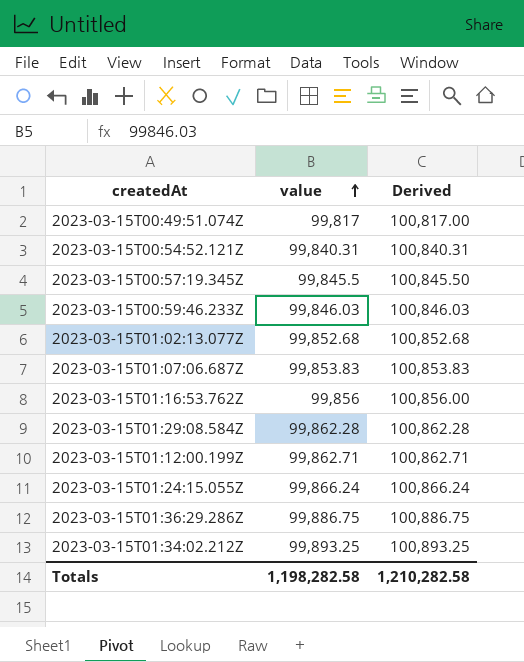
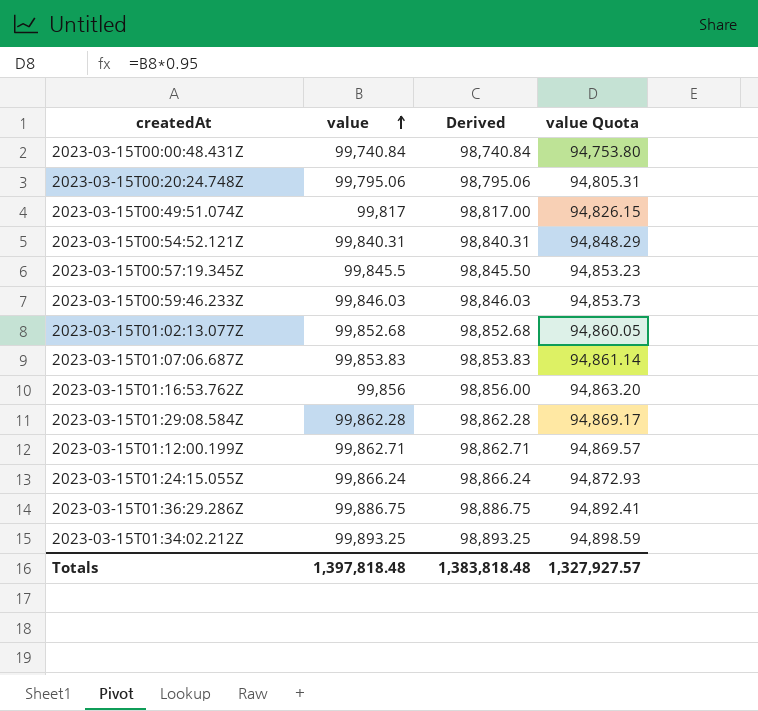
column Derived | formula: [value] + 1000 -> [value] - 1000
column value Quota | formula: none -> [value] * 0.95
row 2023-03-15T00:00:48.431Z: none -> 99,740.84 | 98,740.84 | 94,753.80
row 2023-03-15T00:20:24.748Z: none -> 99,795.06 | 98,795.06 | 94,805.31
Totals | value: 1,198,282.58 -> 1,397,818.48
Totals | Derived: 1,210,282.58 -> 1,383,818.48

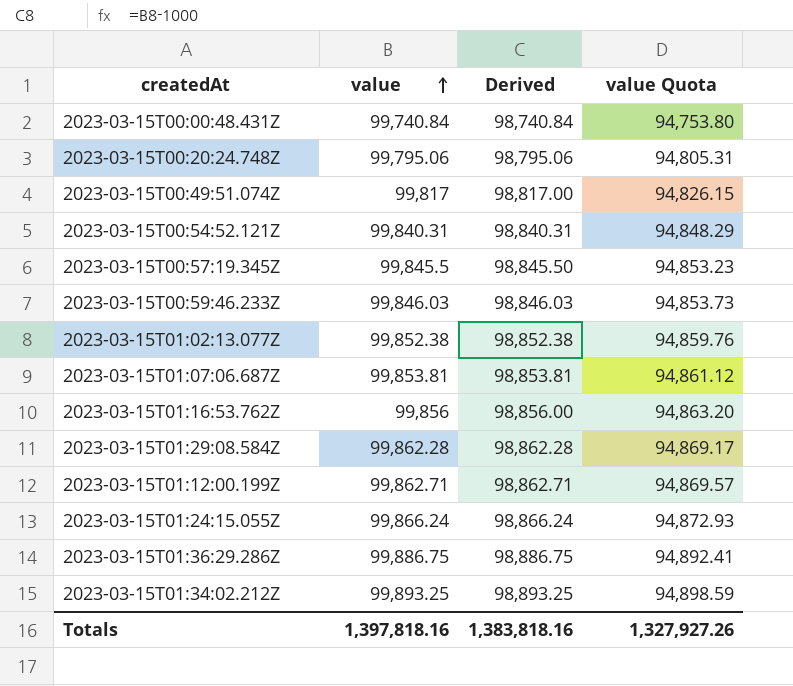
2023-03-15T01:02:13.077Z | value: 99,852.68 -> 99,852.38
2023-03-15T01:02:13.077Z | Derived: 98,852.68 -> 98,852.38
2023-03-15T01:02:13.077Z | value Quota: 94,860.05 -> 94,859.76
2023-03-15T01:07:06.687Z | value: 99,853.83 -> 99,853.81
2023-03-15T01:07:06.687Z | Derived: 98,853.83 -> 98,853.81
2023-03-15T01:07:06.687Z | value Quota: 94,861.14 -> 94,861.12
Totals | value: 1,397,818.48 -> 1,397,818.16
Totals | Derived: 1,383,818.48 -> 1,383,818.16
Totals | value Quota: 1,327,927.57 -> 1,327,927.26

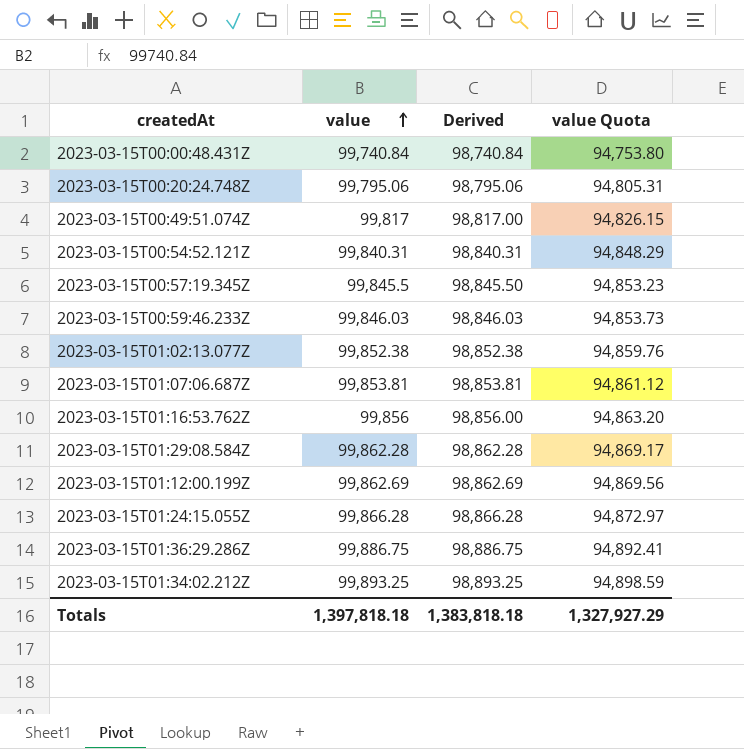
2023-03-15T01:12:00.199Z | value: 99,862.71 -> 99,862.69
2023-03-15T01:12:00.199Z | Derived: 98,862.71 -> 98,862.69
2023-03-15T01:12:00.199Z | value Quota: 94,869.57 -> 94,869.56
2023-03-15T01:24:15.055Z | value: 99,866.24 -> 99,866.28
2023-03-15T01:24:15.055Z | Derived: 98,866.24 -> 98,866.28
2023-03-15T01:24:15.055Z | value Quota: 94,872.93 -> 94,872.97
Totals | value: 1,397,818.16 -> 1,397,818.18
Totals | Derived: 1,383,818.16 -> 1,383,818.18
Totals | value Quota: 1,327,927.26 -> 1,327,927.29

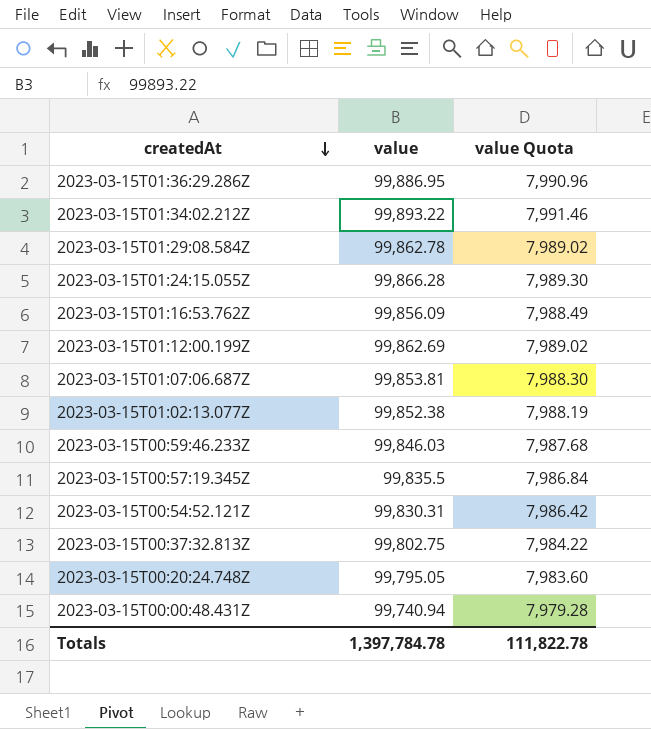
row order: value ascending -> createdAt descending
column Derived | formula: [value] - 1000 -> none
column value Quota | formula: [value] * 0.95 -> [value] * 0.08
row 2023-03-15T00:49:51.074Z: 99,817 | 98,817.00 | 94,826.15 -> none
2023-03-15T01:36:29.286Z | value: 99,886.75 -> 99,886.95
2023-03-15T01:34:02.212Z | value: 99,893.25 -> 99,893.22
2023-03-15T01:29:08.584Z | value: 99,862.28 -> 99,862.78
2023-03-15T01:16:53.762Z | value: 99,856 -> 99,856.09
2023-03-15T00:57:19.345Z | value: 99,845.5 -> 99,835.5
2023-03-15T00:54:52.121Z | value: 99,840.31 -> 99,830.31
row 2023-03-15T00:37:32.813Z: none -> 99,802.75 | 7,984.22
2023-03-15T00:20:24.748Z | value: 99,795.06 -> 99,795.05
2023-03-15T00:00:48.431Z | value: 99,740.84 -> 99,740.94
Totals | value: 1,397,818.18 -> 1,397,784.78
Totals | value Quota: 1,327,927.29 -> 111,822.78

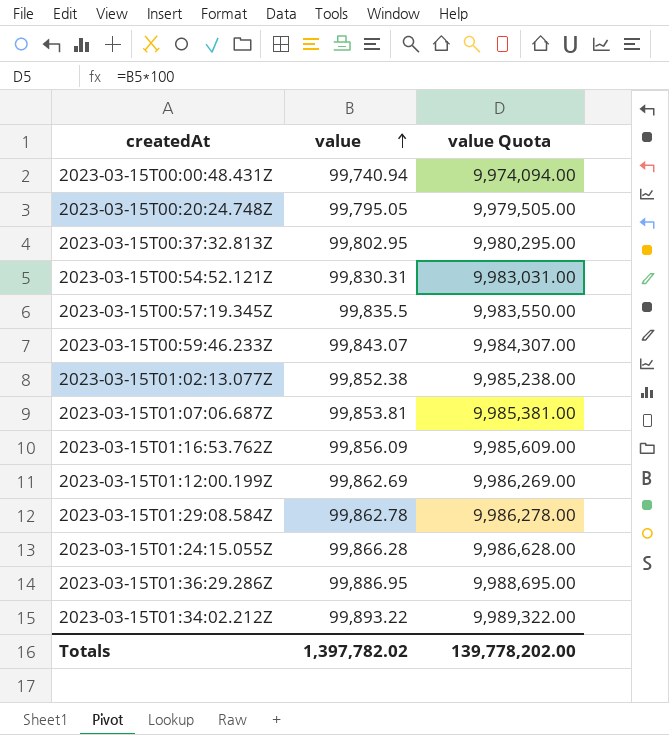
row order: createdAt descending -> value ascending
column value Quota | formula: [value] * 0.08 -> [value] * 100
2023-03-15T00:37:32.813Z | value: 99,802.75 -> 99,802.95
2023-03-15T00:59:46.233Z | value: 99,846.03 -> 99,843.07
Totals | value: 1,397,784.78 -> 1,397,782.02
Totals | value Quota: 111,822.78 -> 139,778,202.00

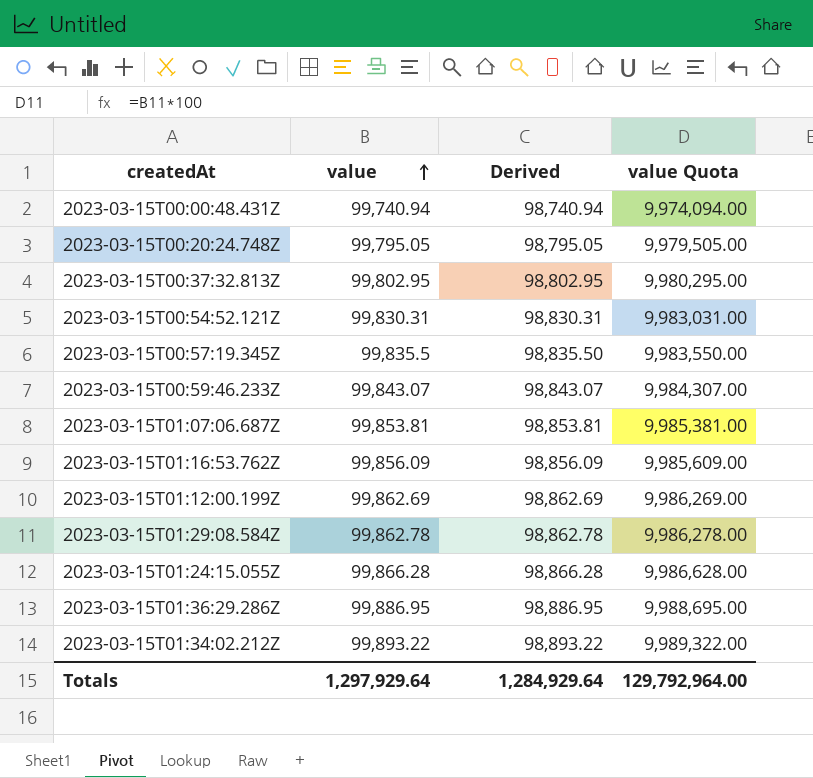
column Derived | formula: none -> [value] - 1000
row 2023-03-15T01:02:13.077Z: 99,852.38 | 9,985,238.00 -> none
Totals | value: 1,397,782.02 -> 1,297,929.64
Totals | value Quota: 139,778,202.00 -> 129,792,964.00

